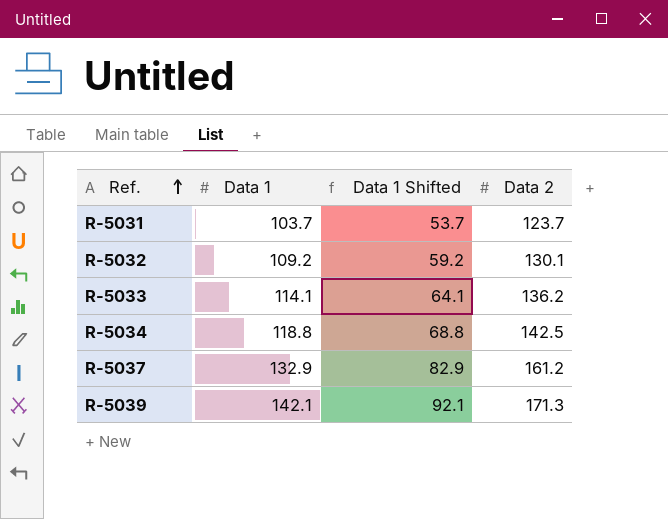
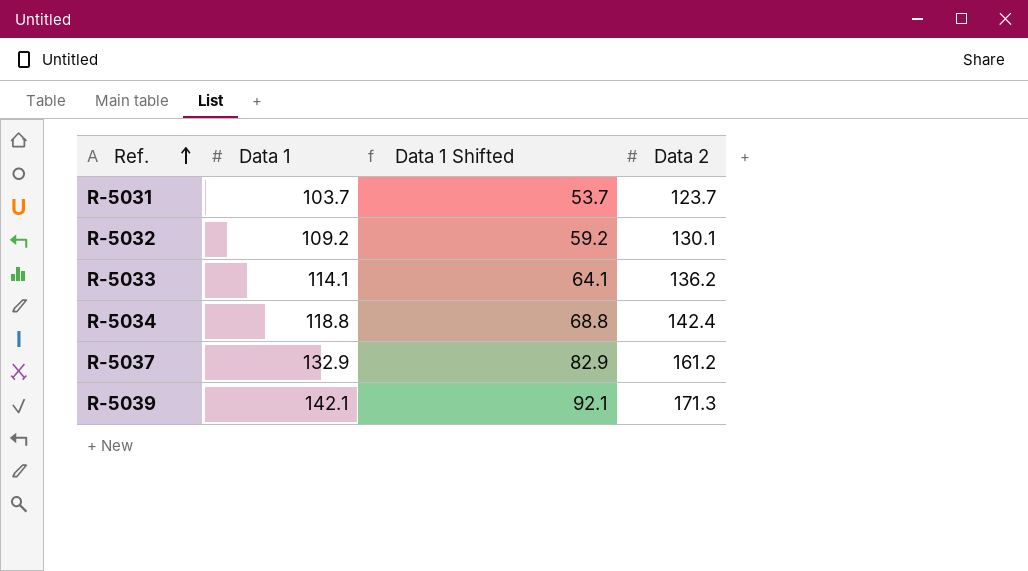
R-5034 | Data 2: 142.5 -> 142.4

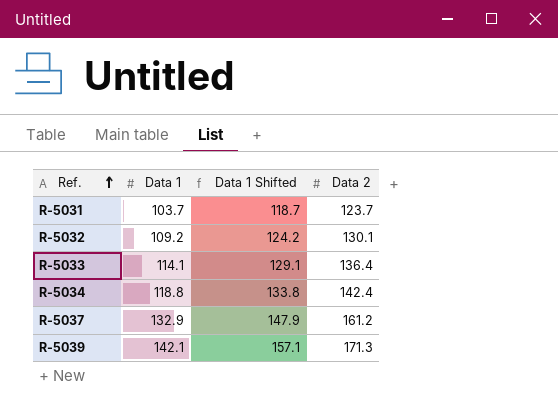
column Data 1 Shifted | formula: [Data 1] - 50 -> [Data 1] + 15
R-5033 | Data 2: 136.2 -> 136.4

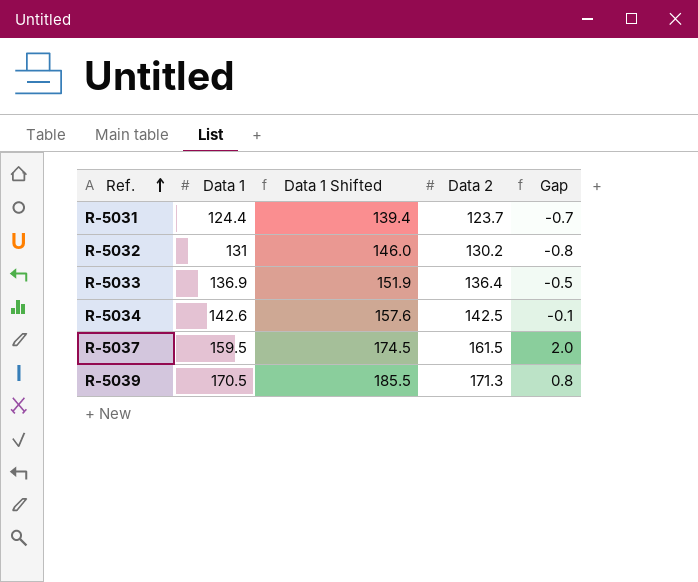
column Gap | formula: none -> [Data 2] - [Data 1]
R-5031 | Data 1: 103.7 -> 124.4
R-5031 | Data 1 Shifted: 118.7 -> 139.4
R-5032 | Data 1: 109.2 -> 131
R-5032 | Data 1 Shifted: 124.2 -> 146.0
R-5032 | Data 2: 130.1 -> 130.2
R-5033 | Data 1: 114.1 -> 136.9
R-5033 | Data 1 Shifted: 129.1 -> 151.9
R-5034 | Data 1: 118.8 -> 142.6
R-5034 | Data 1 Shifted: 133.8 -> 157.6
R-5034 | Data 2: 142.4 -> 142.5
R-5037 | Data 1: 132.9 -> 159.5
R-5037 | Data 1 Shifted: 147.9 -> 174.5
R-5037 | Data 2: 161.2 -> 161.5
R-5039 | Data 1: 142.1 -> 170.5
R-5039 | Data 1 Shifted: 157.1 -> 185.5

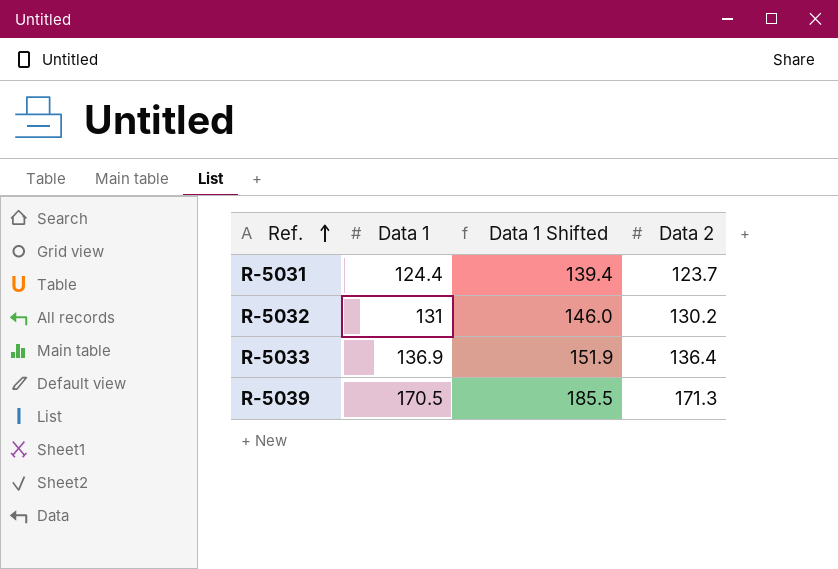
column Gap | formula: [Data 2] - [Data 1] -> none
row R-5034: 142.6 | 157.6 | 142.5 | -0.1 -> none
row R-5037: 159.5 | 174.5 | 161.5 | 2.0 -> none

